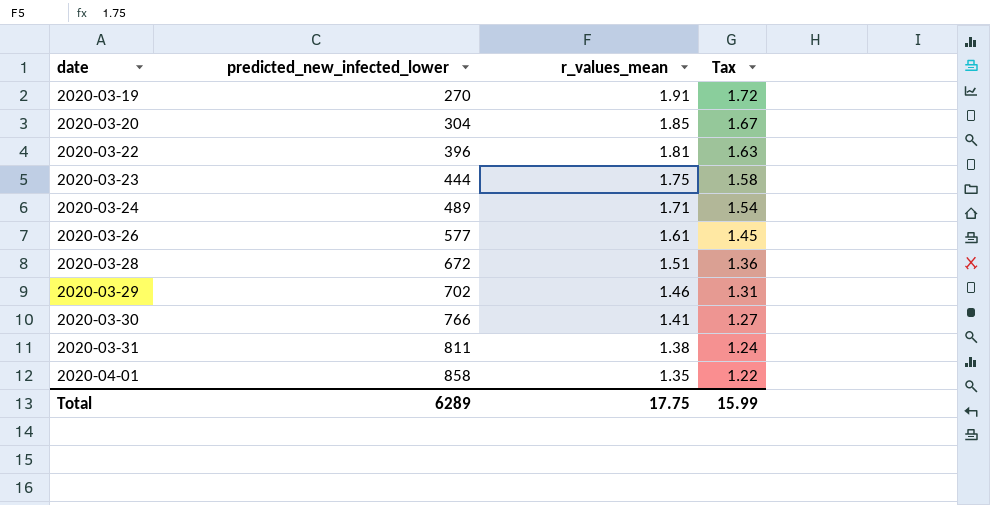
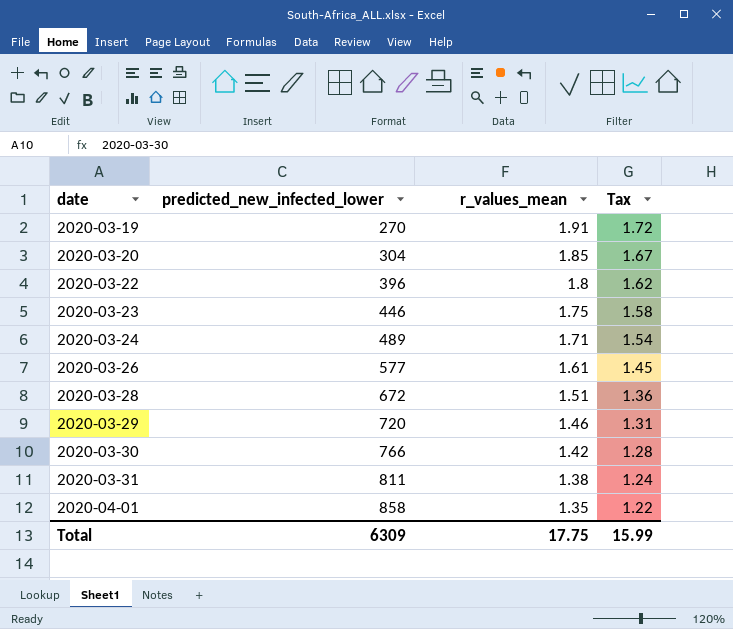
2020-03-22 | r_values_mean: 1.81 -> 1.8
2020-03-22 | Tax: 1.63 -> 1.62
2020-03-23 | predicted_new_infected_lower: 444 -> 446
2020-03-29 | predicted_new_infected_lower: 702 -> 720
2020-03-30 | r_values_mean: 1.41 -> 1.42
2020-03-30 | Tax: 1.27 -> 1.28
Total | predicted_new_infected_lower: 6289 -> 6309

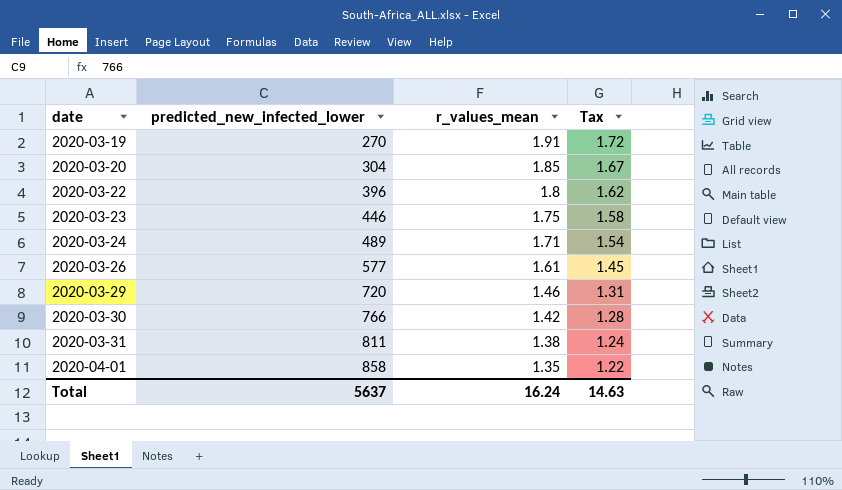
row 2020-03-28: 672 | 1.51 | 1.36 -> none
Total | predicted_new_infected_lower: 6309 -> 5637
Total | r_values_mean: 17.75 -> 16.24
Total | Tax: 15.99 -> 14.63

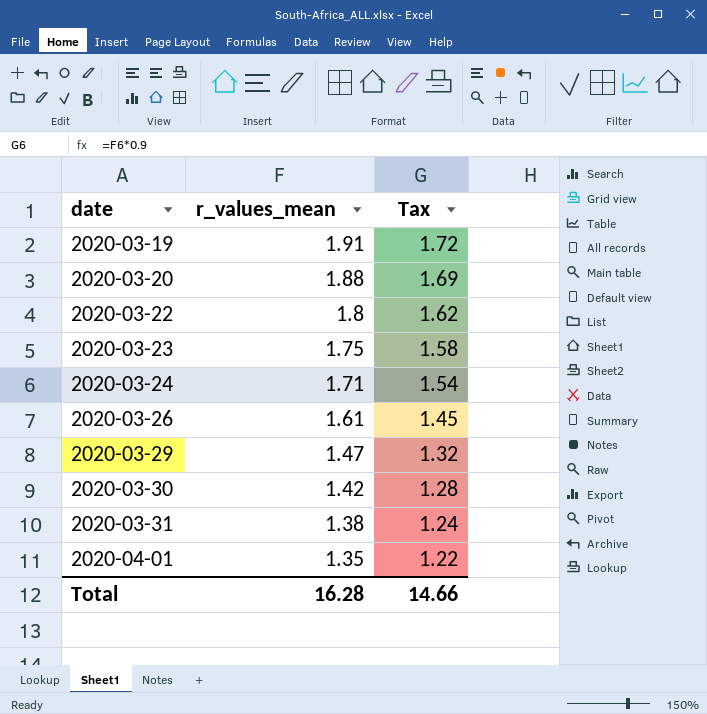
column predicted_new_infected_lower | position: 2 -> none
2020-03-20 | r_values_mean: 1.85 -> 1.88
2020-03-20 | Tax: 1.67 -> 1.69
2020-03-29 | r_values_mean: 1.46 -> 1.47
2020-03-29 | Tax: 1.31 -> 1.32
Total | r_values_mean: 16.24 -> 16.28
Total | Tax: 14.63 -> 14.66

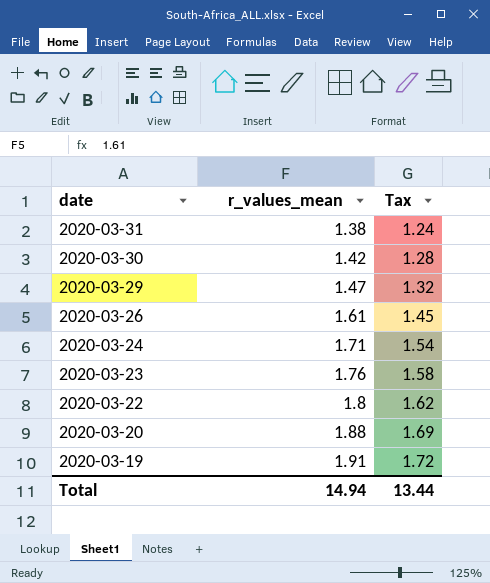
row order: date ascending -> date descending
row 2020-04-01: 1.35 | 1.22 -> none
2020-03-23 | r_values_mean: 1.75 -> 1.76
Total | r_values_mean: 16.28 -> 14.94
Total | Tax: 14.66 -> 13.44

